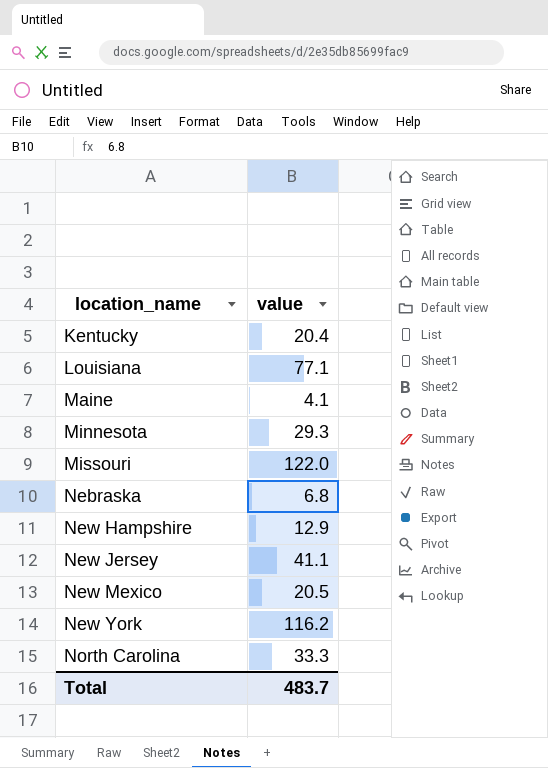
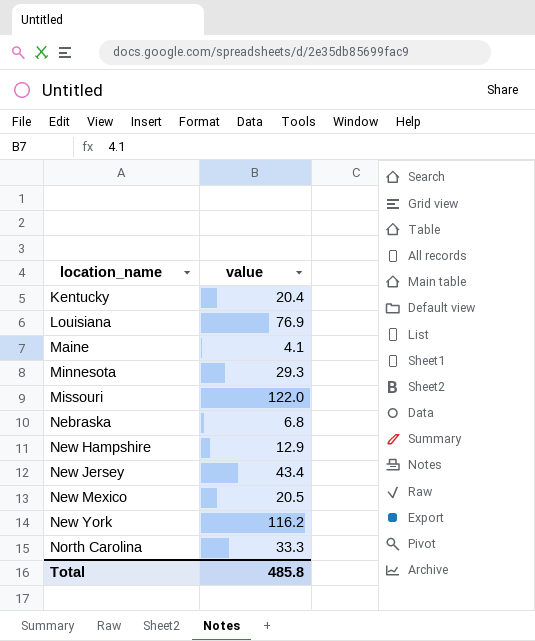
Louisiana | value: 77.1 -> 76.9
New Jersey | value: 41.1 -> 43.4
Total | value: 483.7 -> 485.8

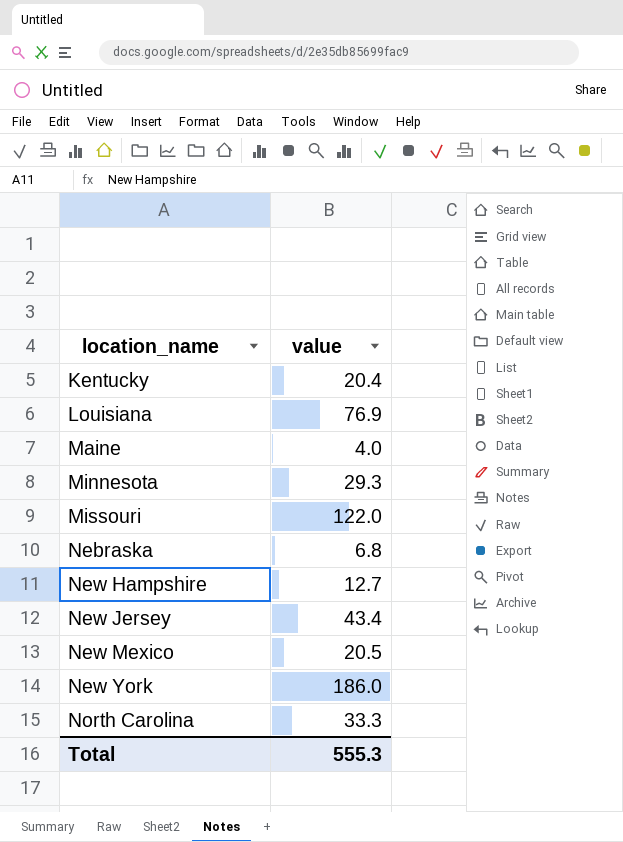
Maine | value: 4.1 -> 4.0
New Hampshire | value: 12.9 -> 12.7
New York | value: 116.2 -> 186.0
Total | value: 485.8 -> 555.3

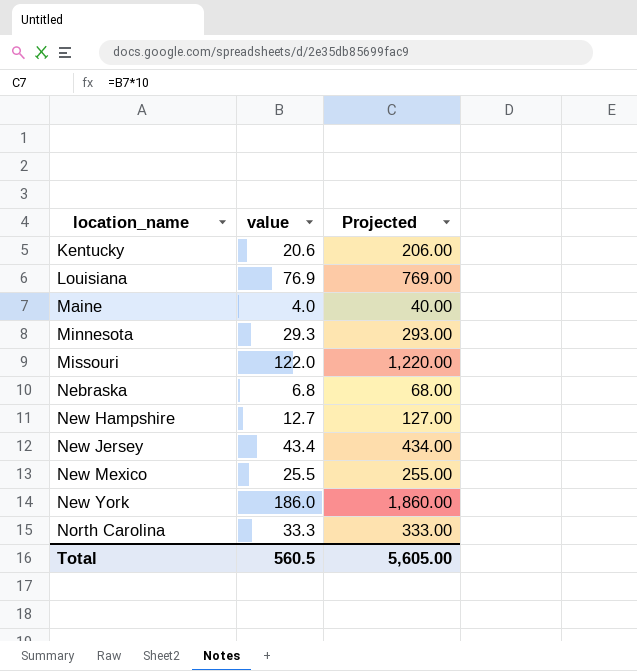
column Projected | formula: none -> [value] * 10
Kentucky | value: 20.4 -> 20.6
New Mexico | value: 20.5 -> 25.5
Total | value: 555.3 -> 560.5

